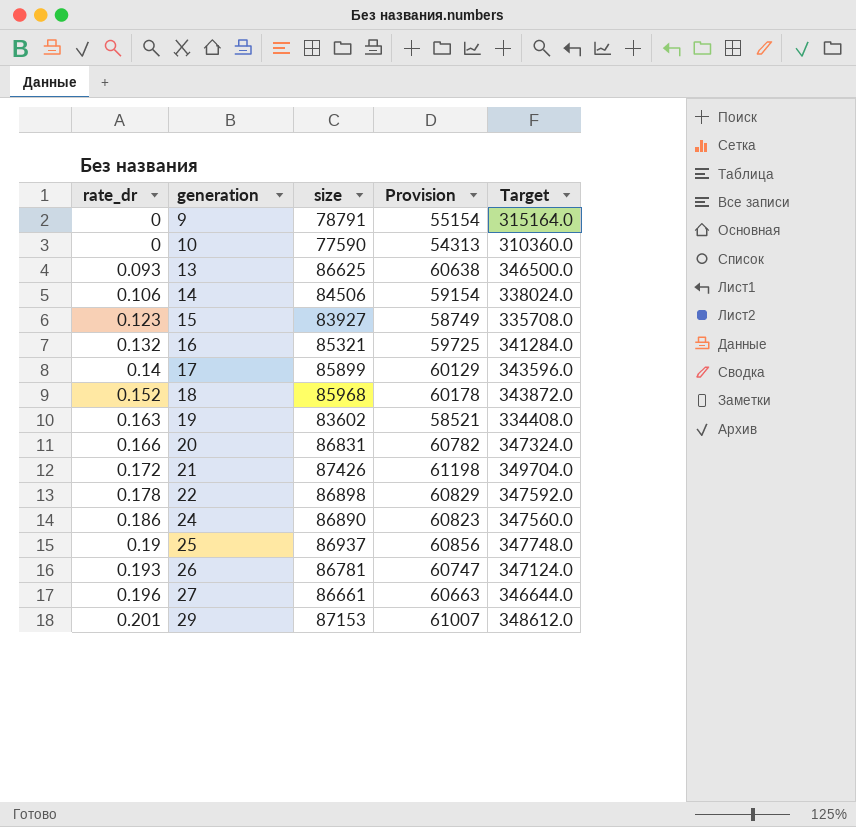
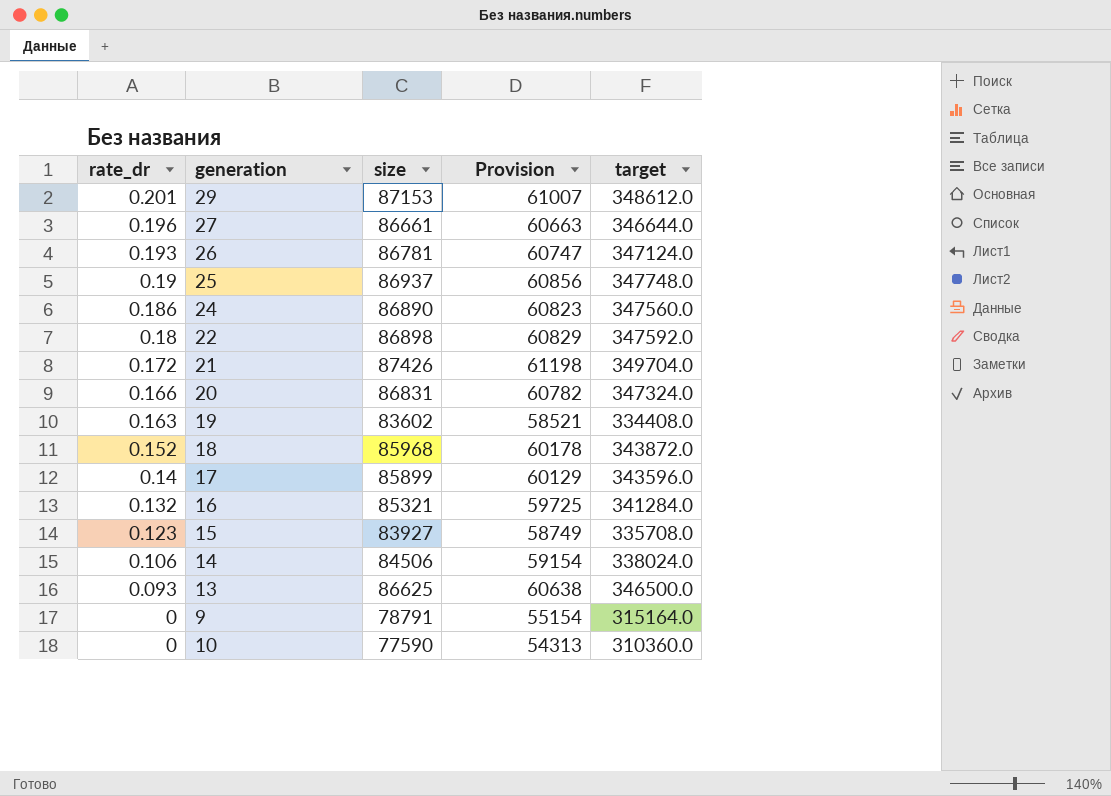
row order: rate_dr ascending -> rate_dr descending
column name: Target -> target
22 | rate_dr: 0.178 -> 0.18

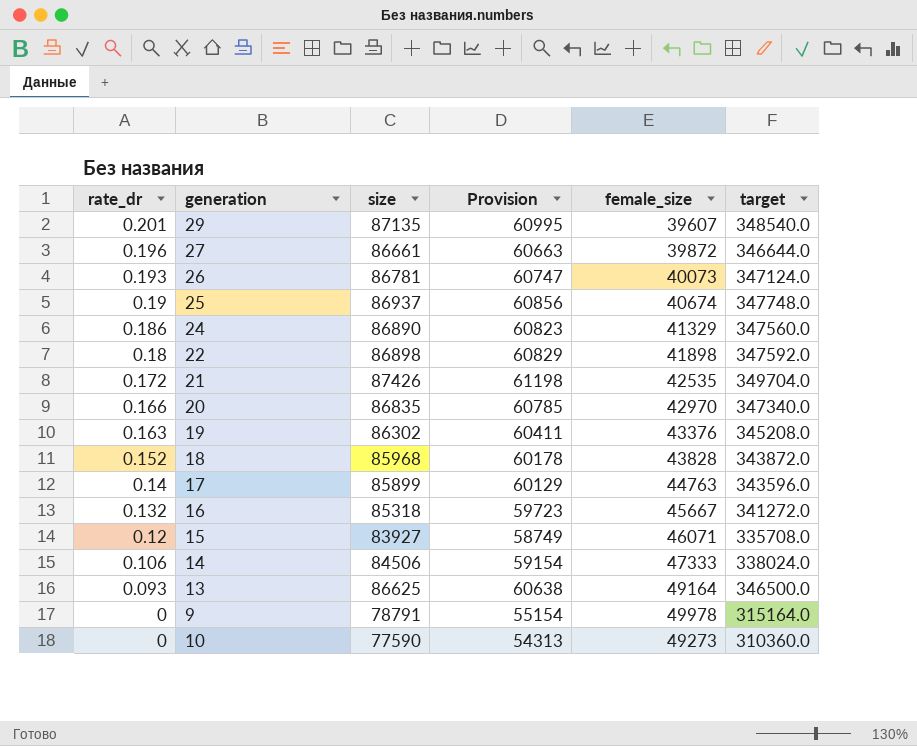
column female_size | position: none -> 5
29 | size: 87153 -> 87135
29 | Provision: 61007 -> 60995
29 | target: 348612.0 -> 348540.0
20 | size: 86831 -> 86835
20 | Provision: 60782 -> 60785
20 | target: 347324.0 -> 347340.0
19 | size: 83602 -> 86302
19 | Provision: 58521 -> 60411
19 | target: 334408.0 -> 345208.0
16 | size: 85321 -> 85318
16 | Provision: 59725 -> 59723
16 | target: 341284.0 -> 341272.0
15 | rate_dr: 0.123 -> 0.12

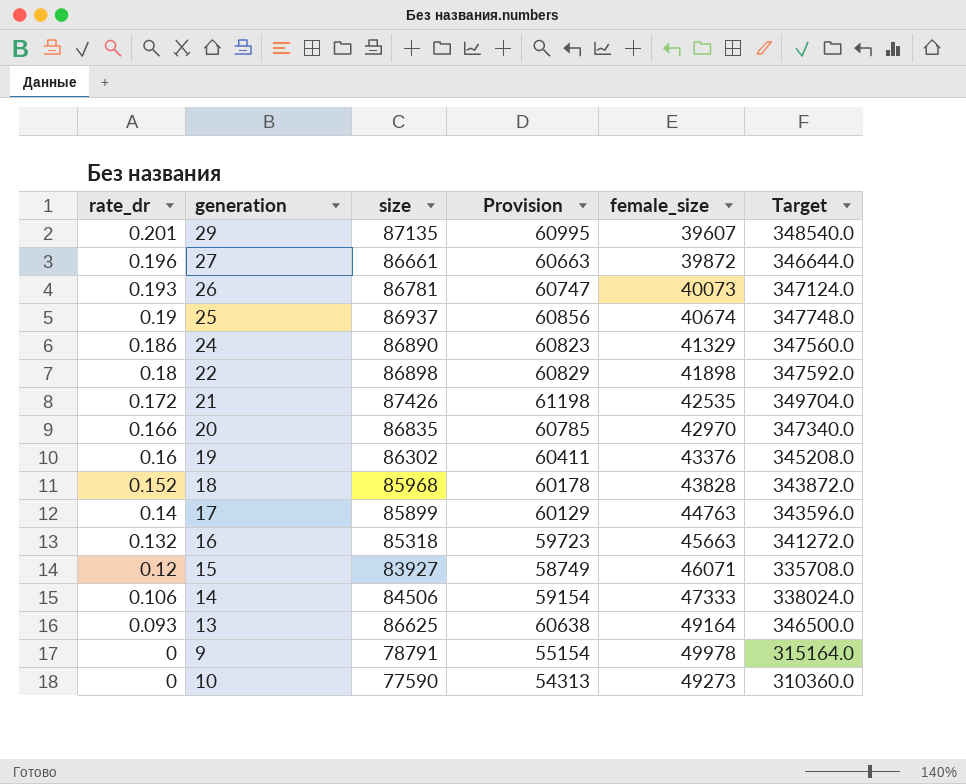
column name: target -> Target
19 | rate_dr: 0.163 -> 0.16
16 | female_size: 45667 -> 45663

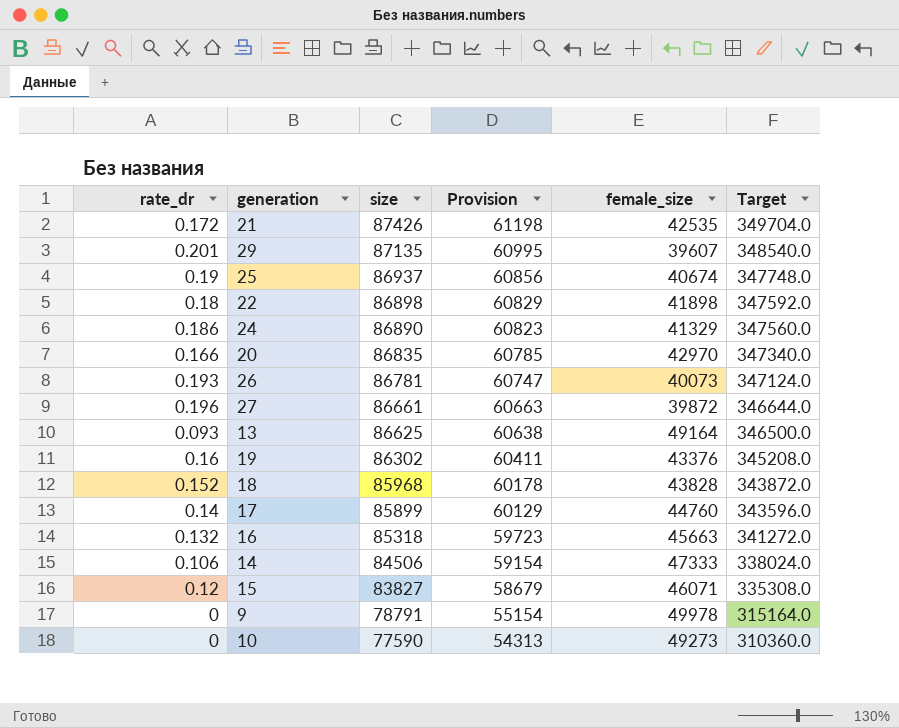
row order: rate_dr descending -> size descending
17 | female_size: 44763 -> 44760
15 | size: 83927 -> 83827
15 | Provision: 58749 -> 58679
15 | Target: 335708.0 -> 335308.0

